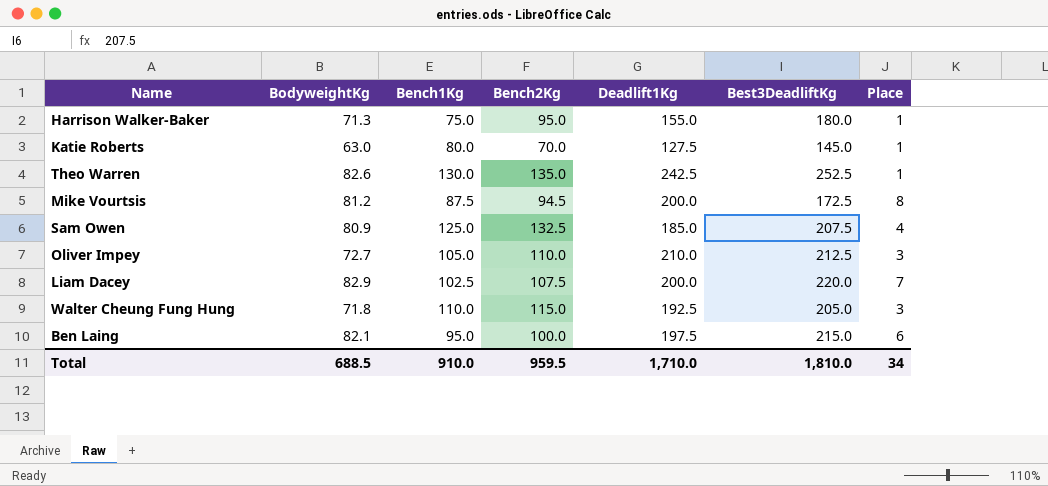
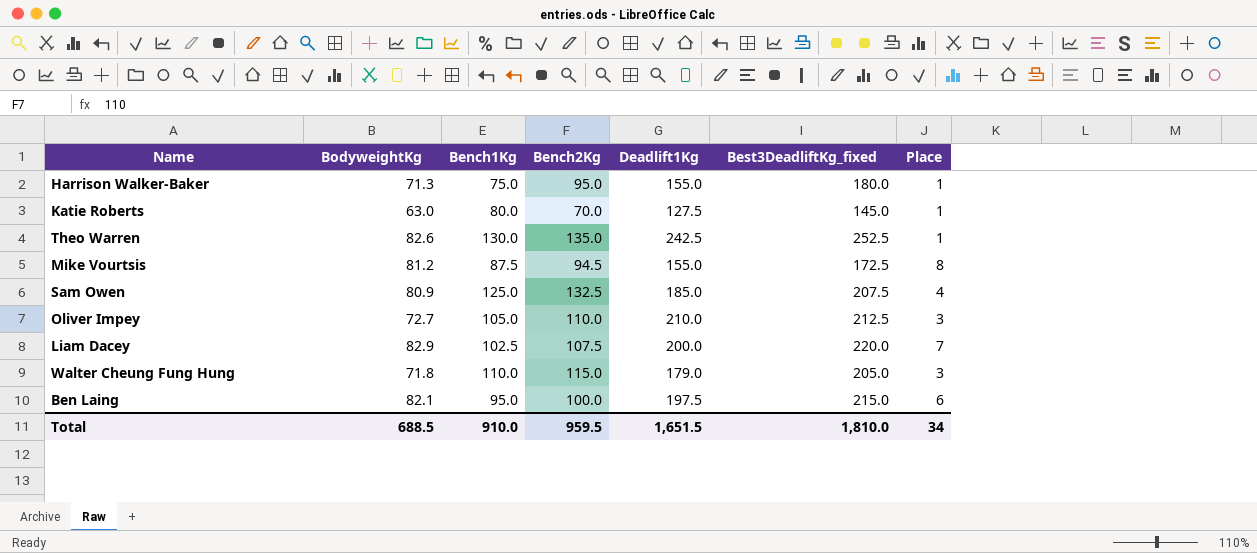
column name: Best3DeadliftKg -> Best3DeadliftKg_fixed
Mike Vourtsis | Deadlift1Kg: 200.0 -> 155.0
Walter Cheung Fung Hung | Deadlift1Kg: 192.5 -> 179.0
Total | Deadlift1Kg: 1,710.0 -> 1,651.5

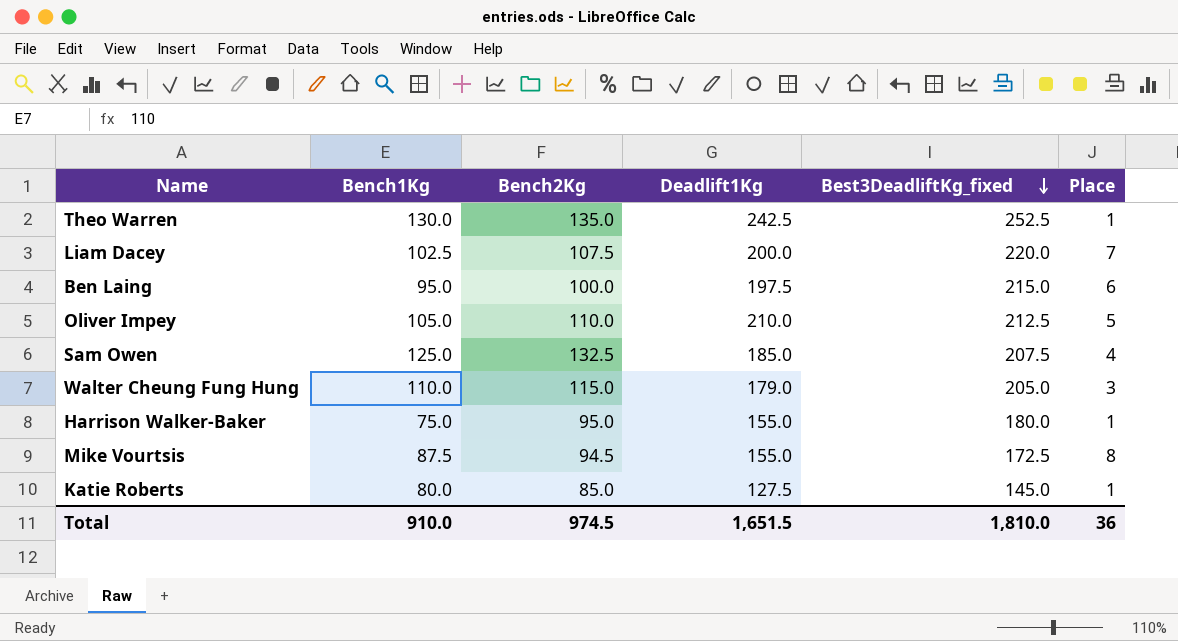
row order: none -> Best3DeadliftKg_fixed descending
column BodyweightKg | position: 2 -> none
Oliver Impey | Place: 3 -> 5
Katie Roberts | Bench2Kg: 70.0 -> 85.0
Total | Bench2Kg: 959.5 -> 974.5
Total | Place: 34 -> 36

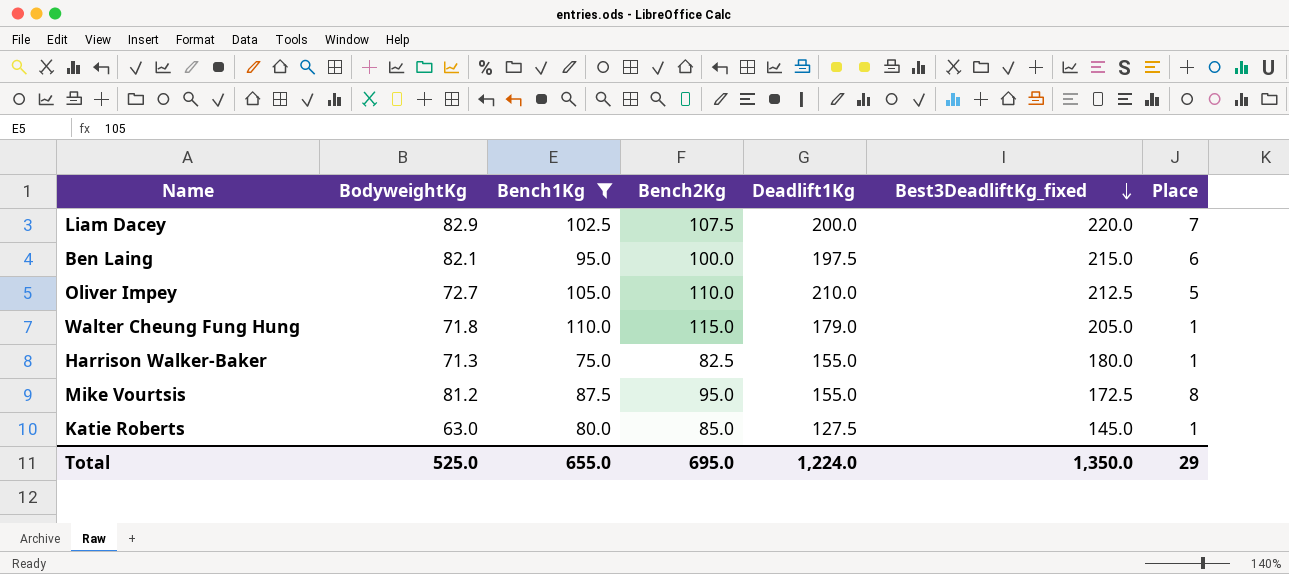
filter: none -> Bench1Kg <= 110.0
column BodyweightKg | position: none -> 2
Walter Cheung Fung Hung | Place: 3 -> 1
Harrison Walker-Baker | Bench2Kg: 95.0 -> 82.5
Mike Vourtsis | Bench2Kg: 94.5 -> 95.0
Total | Bench1Kg: 910.0 -> 655.0
Total | Bench2Kg: 974.5 -> 695.0
Total | Deadlift1Kg: 1,651.5 -> 1,224.0
Total | Best3DeadliftKg_fixed: 1,810.0 -> 1,350.0
Total | Place: 36 -> 29

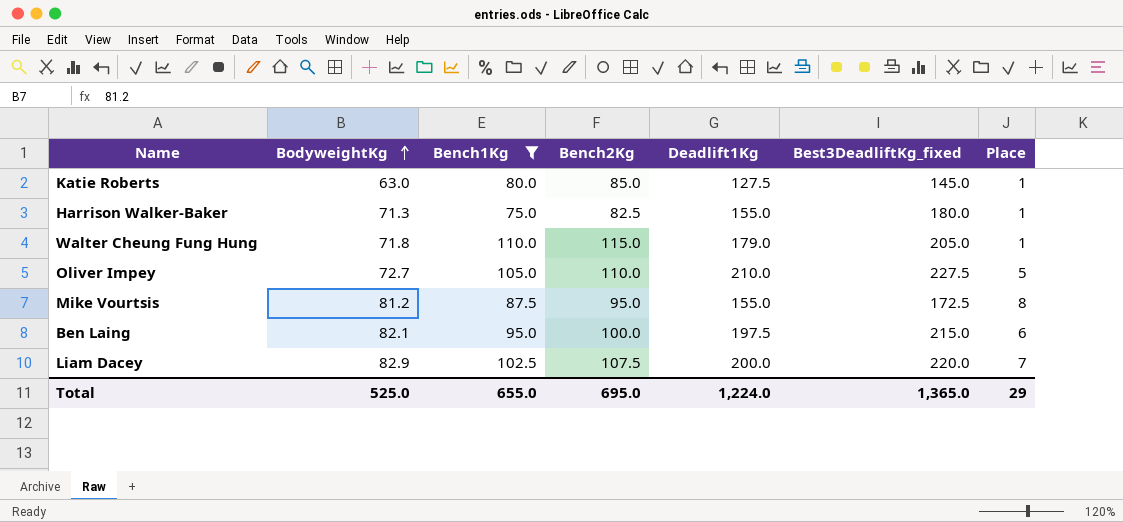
row order: Best3DeadliftKg_fixed descending -> BodyweightKg ascending
Oliver Impey | Best3DeadliftKg_fixed: 212.5 -> 227.5
Total | Best3DeadliftKg_fixed: 1,350.0 -> 1,365.0

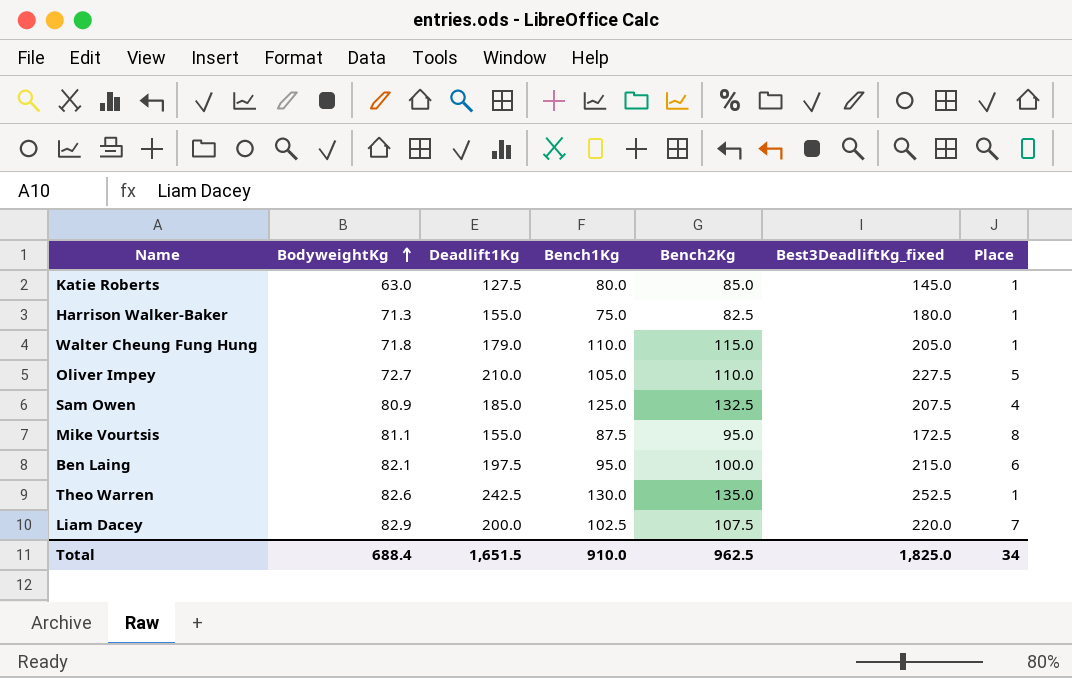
filter: Bench1Kg <= 110.0 -> none
column Deadlift1Kg | position: 5 -> 3
Mike Vourtsis | BodyweightKg: 81.2 -> 81.1
Total | BodyweightKg: 525.0 -> 688.4
Total | Deadlift1Kg: 1,224.0 -> 1,651.5
Total | Bench1Kg: 655.0 -> 910.0
Total | Bench2Kg: 695.0 -> 962.5
Total | Best3DeadliftKg_fixed: 1,365.0 -> 1,825.0
Total | Place: 29 -> 34

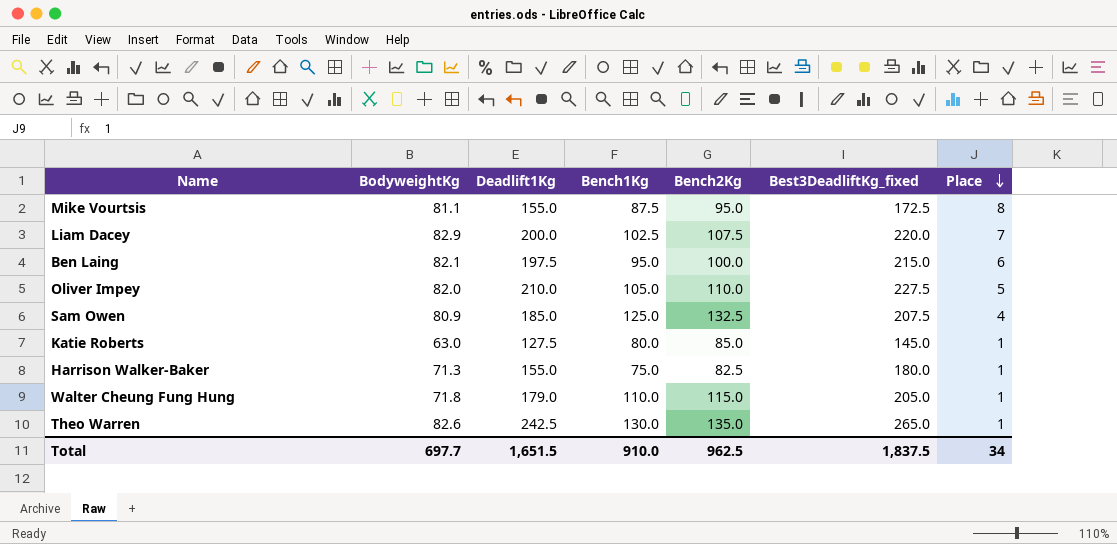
row order: BodyweightKg ascending -> Place descending
Oliver Impey | BodyweightKg: 72.7 -> 82.0
Theo Warren | Best3DeadliftKg_fixed: 252.5 -> 265.0
Total | BodyweightKg: 688.4 -> 697.7
Total | Best3DeadliftKg_fixed: 1,825.0 -> 1,837.5

